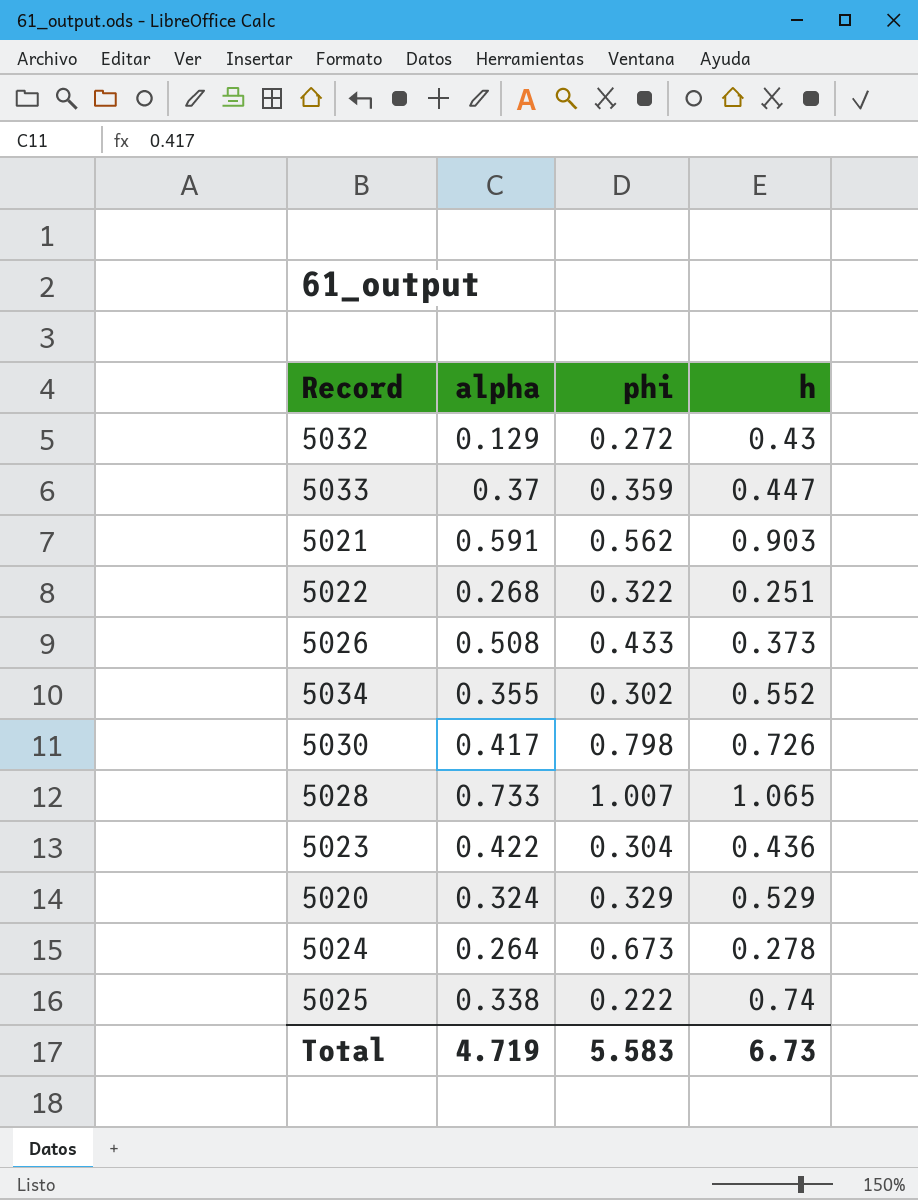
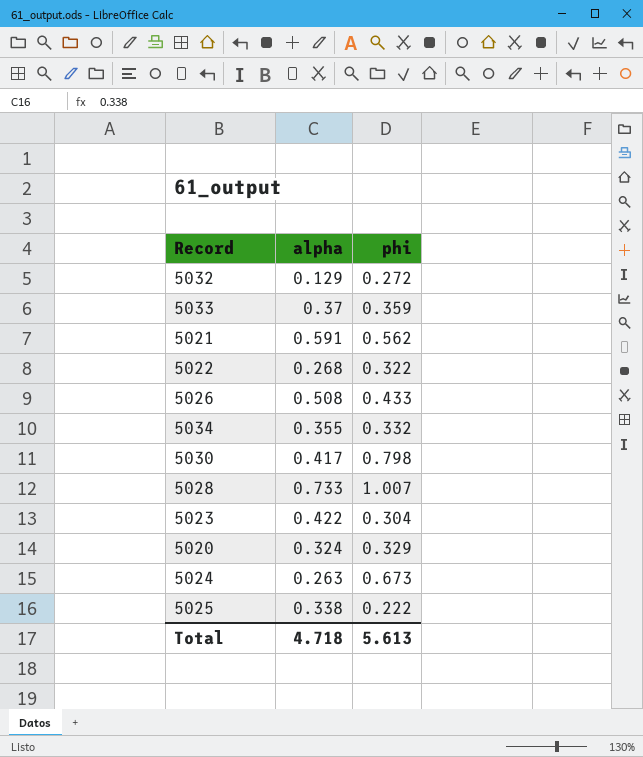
column h | position: 4 -> none
5034 | phi: 0.302 -> 0.332
5024 | alpha: 0.264 -> 0.263
Total | alpha: 4.719 -> 4.718
Total | phi: 5.583 -> 5.613

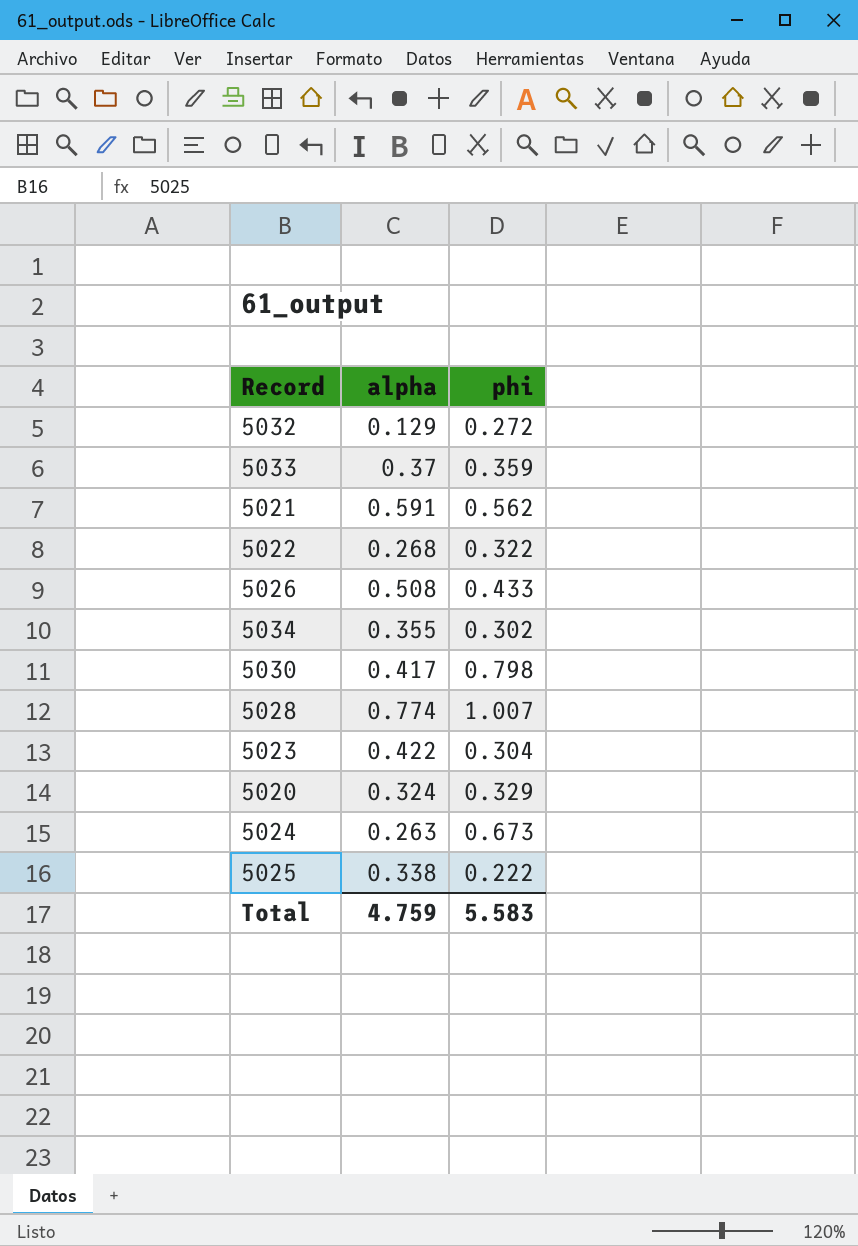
5034 | phi: 0.332 -> 0.302
5028 | alpha: 0.733 -> 0.774
Total | alpha: 4.718 -> 4.759
Total | phi: 5.613 -> 5.583

